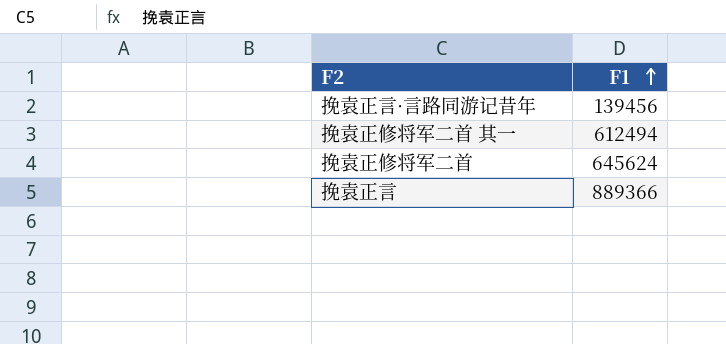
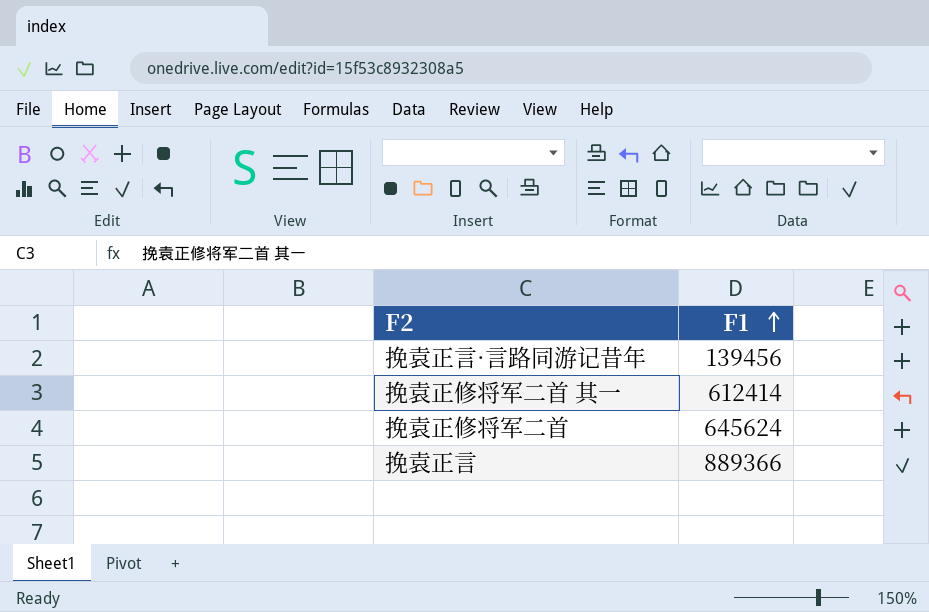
挽袁正修将军二首 其一 | F1: 612494 -> 612414

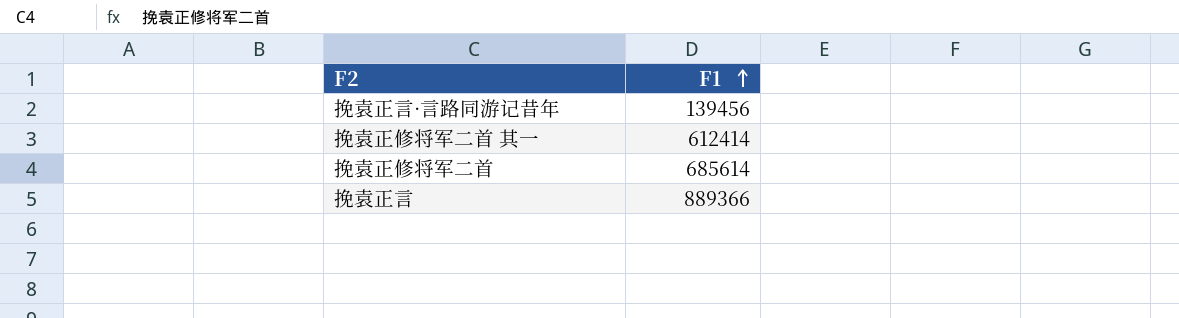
挽袁正修将军二首 | F1: 645624 -> 685614

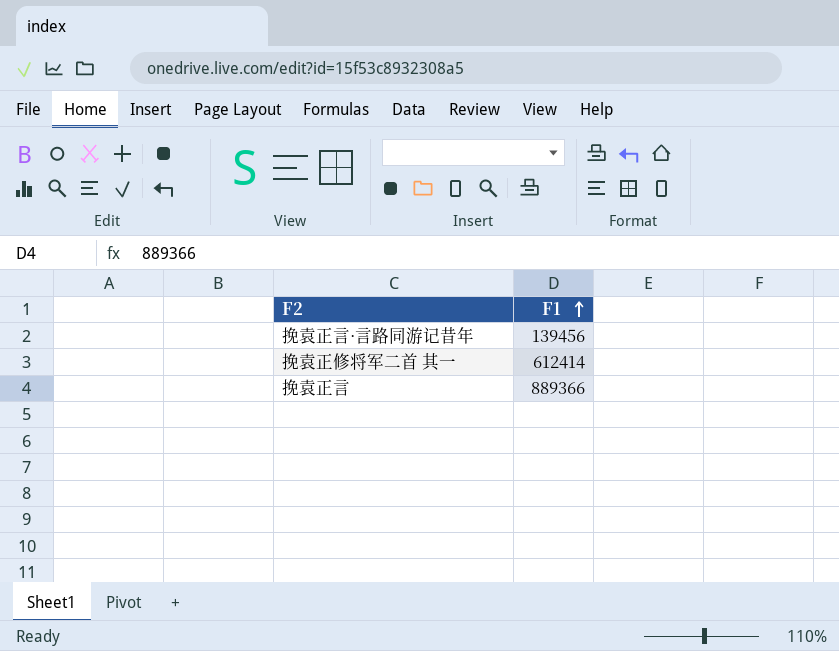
row 挽袁正修将军二首: 685614 -> none

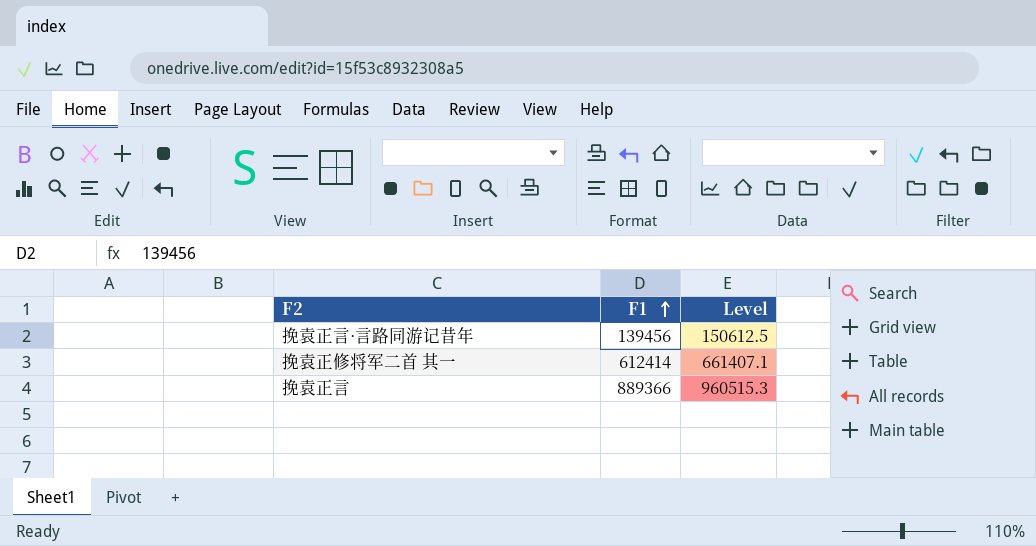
column Level | formula: none -> [F1] * 1.08

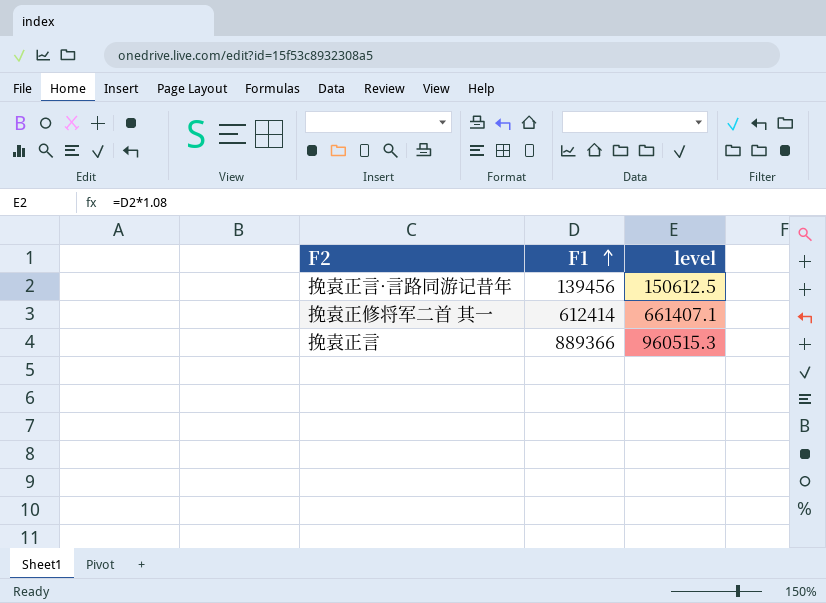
column name: Level -> level

